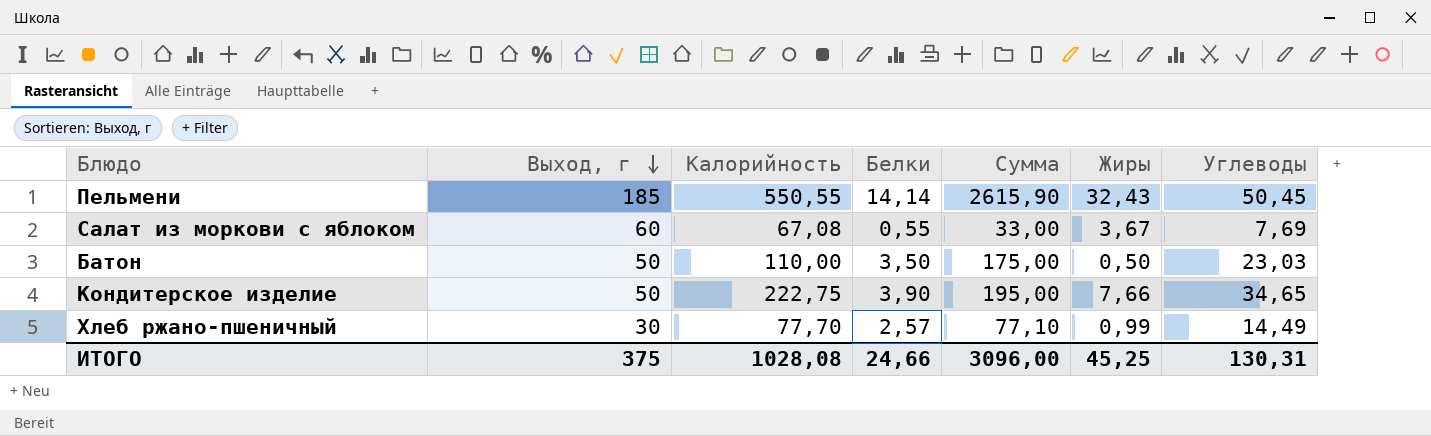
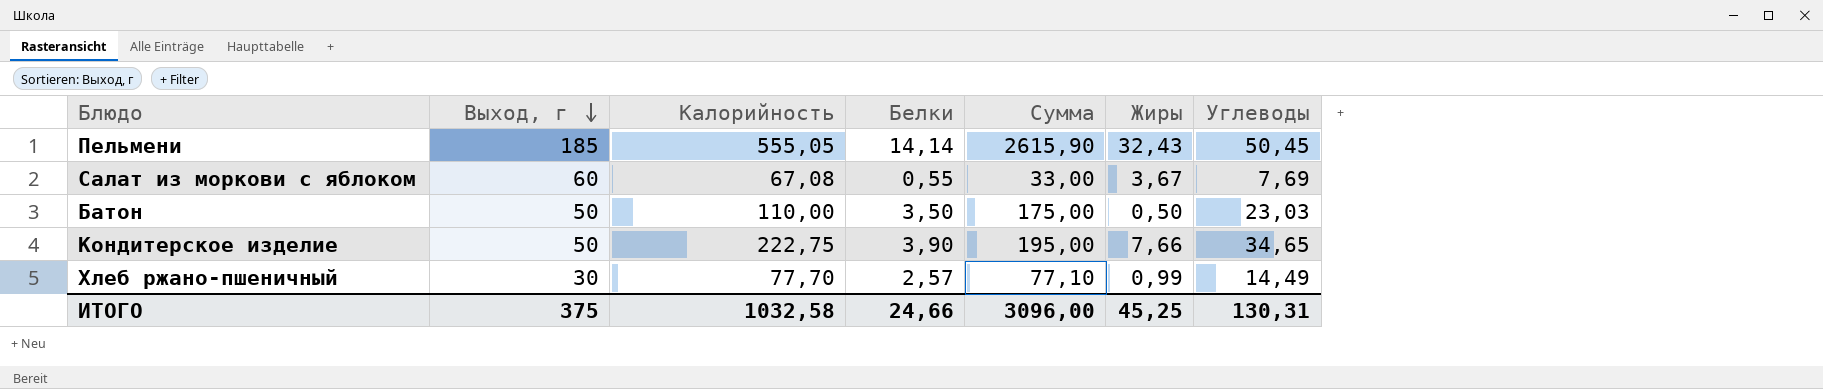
Пельмени | Калорийность: 550,55 -> 555,05
ИТОГО | Калорийность: 1028,08 -> 1032,58

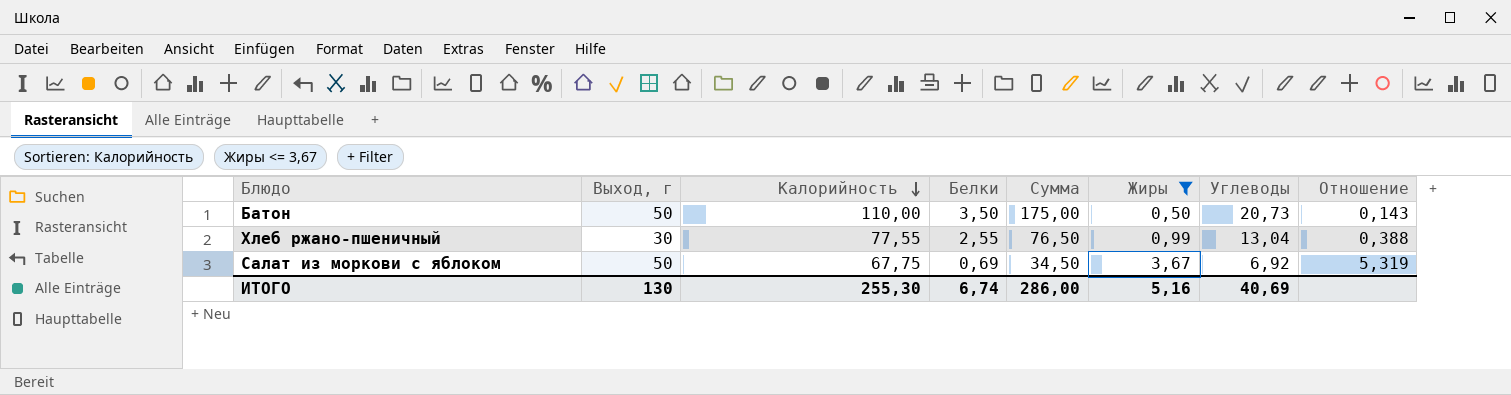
filter: none -> Жиры <= 3,67
row order: Выход, г descending -> Калорийность descending
column Отношение | formula: none -> [Жиры] / [Белки]
Батон | Углеводы: 23,03 -> 20,73
Хлеб ржано-пшеничный | Калорийность: 77,70 -> 77,55
Хлеб ржано-пшеничный | Белки: 2,57 -> 2,55
Хлеб ржано-пшеничный | Сумма: 77,10 -> 76,50
Хлеб ржано-пшеничный | Углеводы: 14,49 -> 13,04
Салат из моркови с яблоком | Выход, г: 60 -> 50
Салат из моркови с яблоком | Калорийность: 67,08 -> 67,75
Салат из моркови с яблоком | Белки: 0,55 -> 0,69
Салат из моркови с яблоком | Сумма: 33,00 -> 34,50
Салат из моркови с яблоком | Углеводы: 7,69 -> 6,92
ИТОГО | Выход, г: 375 -> 130
ИТОГО | Калорийность: 1032,58 -> 255,30
ИТОГО | Белки: 24,66 -> 6,74
ИТОГО | Сумма: 3096,00 -> 286,00
ИТОГО | Жиры: 45,25 -> 5,16
ИТОГО | Углеводы: 130,31 -> 40,69

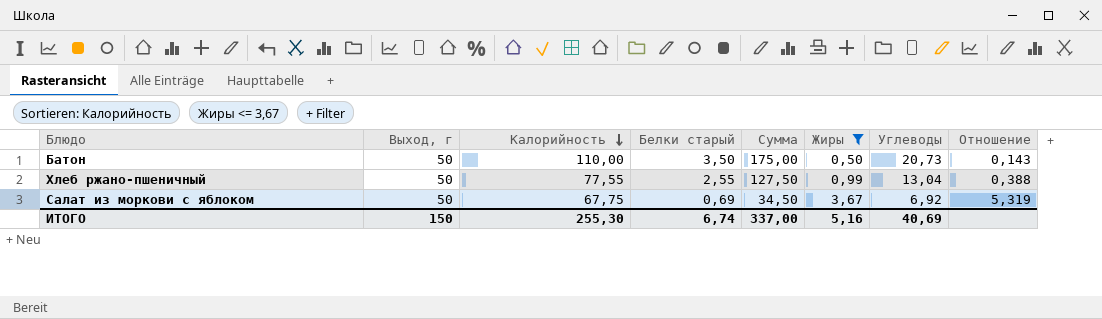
column name: Белки -> Белки старый
Хлеб ржано-пшеничный | Выход, г: 30 -> 50
Хлеб ржано-пшеничный | Сумма: 76,50 -> 127,50
ИТОГО | Выход, г: 130 -> 150
ИТОГО | Сумма: 286,00 -> 337,00

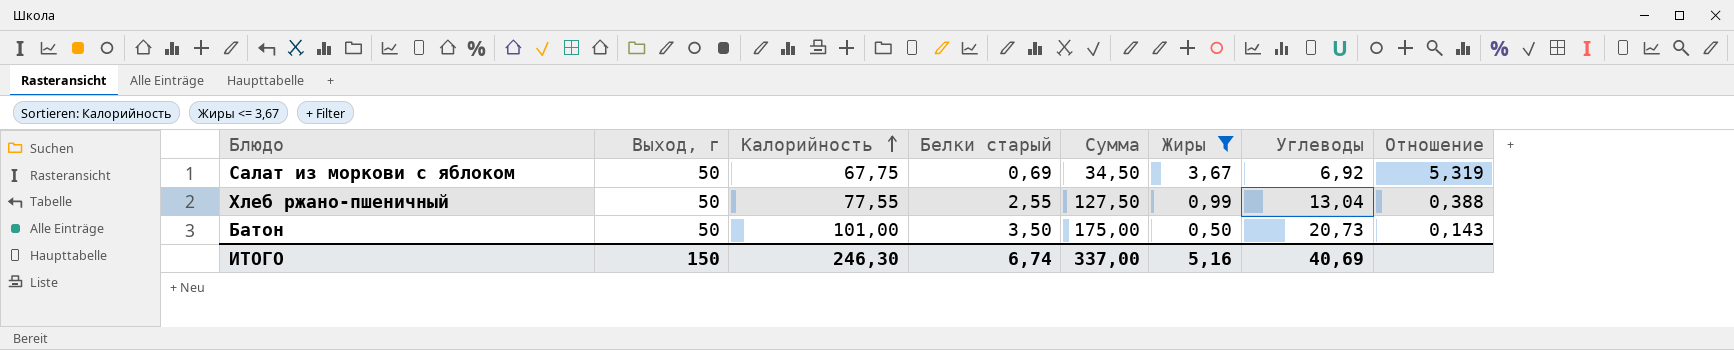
row order: Калорийность descending -> Калорийность ascending
Батон | Калорийность: 110,00 -> 101,00
ИТОГО | Калорийность: 255,30 -> 246,30

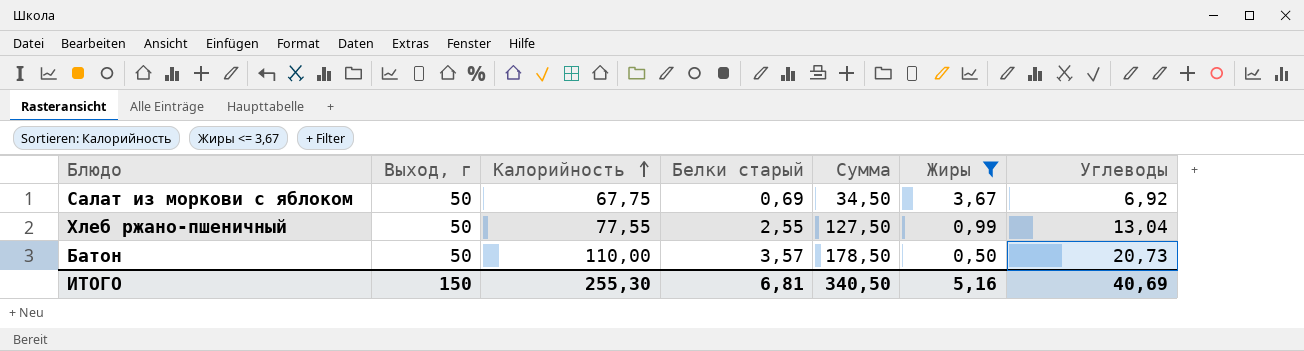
column Отношение | formula: [Жиры] / [Белки старый] -> none
Батон | Калорийность: 101,00 -> 110,00
Батон | Белки старый: 3,50 -> 3,57
Батон | Сумма: 175,00 -> 178,50
ИТОГО | Калорийность: 246,30 -> 255,30
ИТОГО | Белки старый: 6,74 -> 6,81
ИТОГО | Сумма: 337,00 -> 340,50

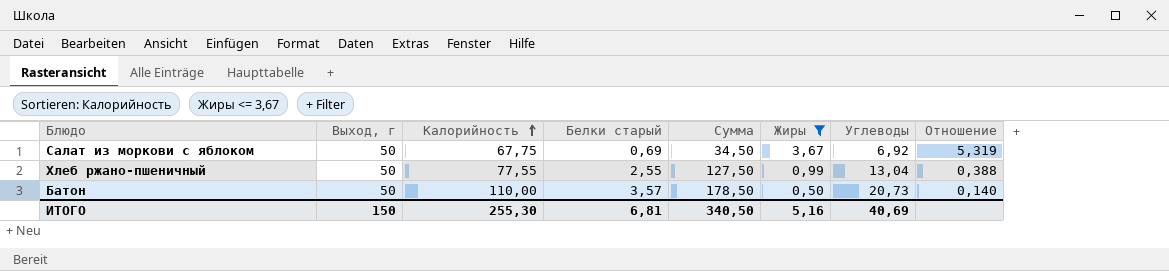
column Отношение | formula: none -> [Жиры] / [Белки старый]

